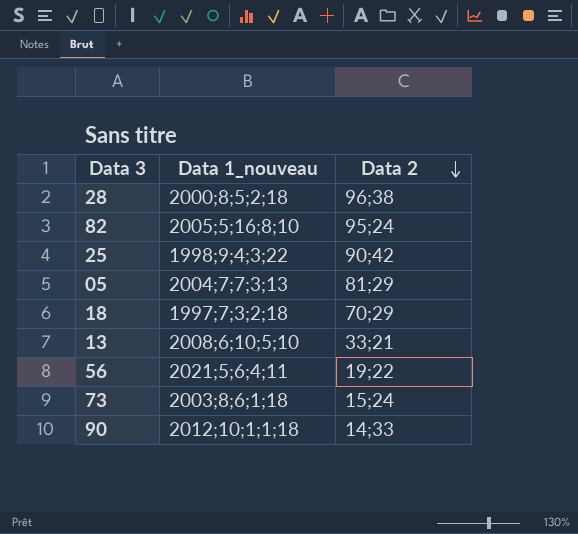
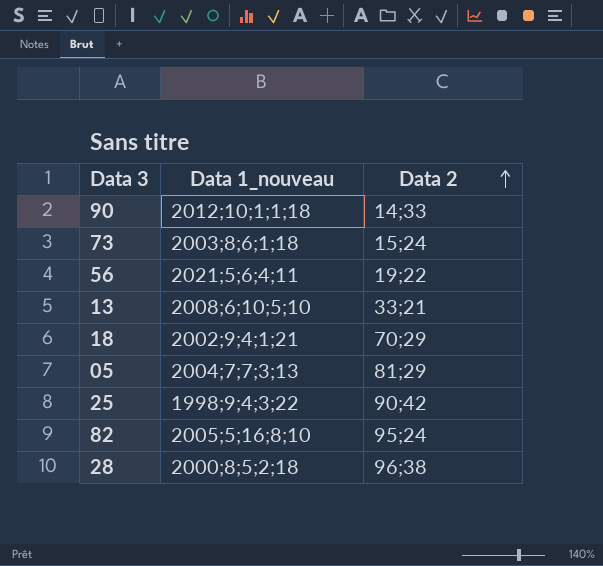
row order: Data 2 descending -> Data 2 ascending
18 | Data 1_nouveau: 1997;7;3;2;18 -> 2002;9;4;1;21

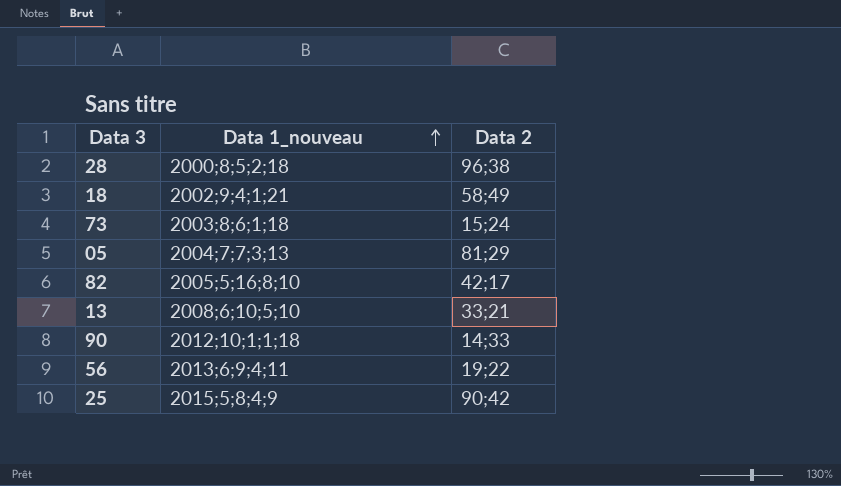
row order: Data 2 ascending -> Data 1_nouveau ascending
18 | Data 2: 70;29 -> 58;49
82 | Data 2: 95;24 -> 42;17
56 | Data 1_nouveau: 2021;5;6;4;11 -> 2013;6;9;4;11
25 | Data 1_nouveau: 1998;9;4;3;22 -> 2015;5;8;4;9

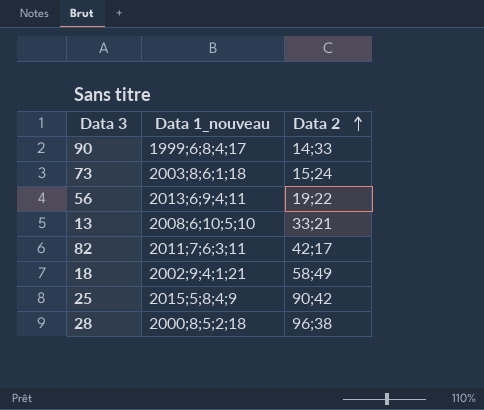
row order: Data 1_nouveau ascending -> Data 2 ascending
row 05: 2004;7;7;3;13 | 81;29 -> none
90 | Data 1_nouveau: 2012;10;1;1;18 -> 1999;6;8;4;17
82 | Data 1_nouveau: 2005;5;16;8;10 -> 2011;7;6;3;11

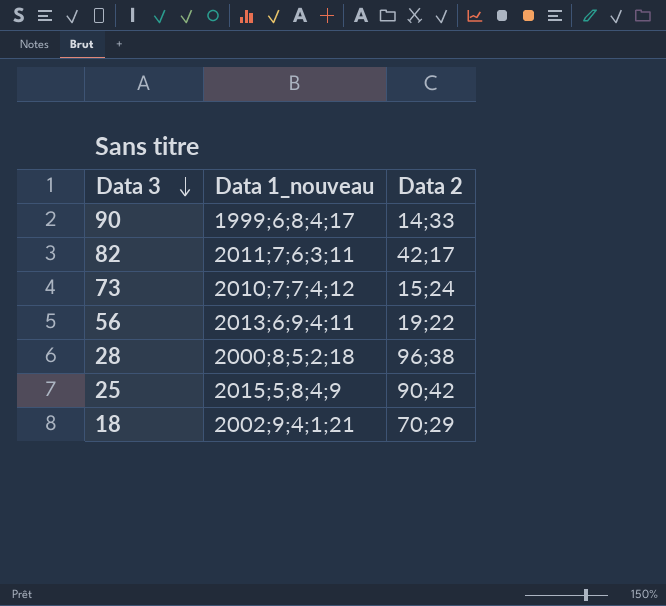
row order: Data 2 ascending -> Data 3 descending
row 13: 2008;6;10;5;10 | 33;21 -> none
73 | Data 1_nouveau: 2003;8;6;1;18 -> 2010;7;7;4;12
18 | Data 2: 58;49 -> 70;29

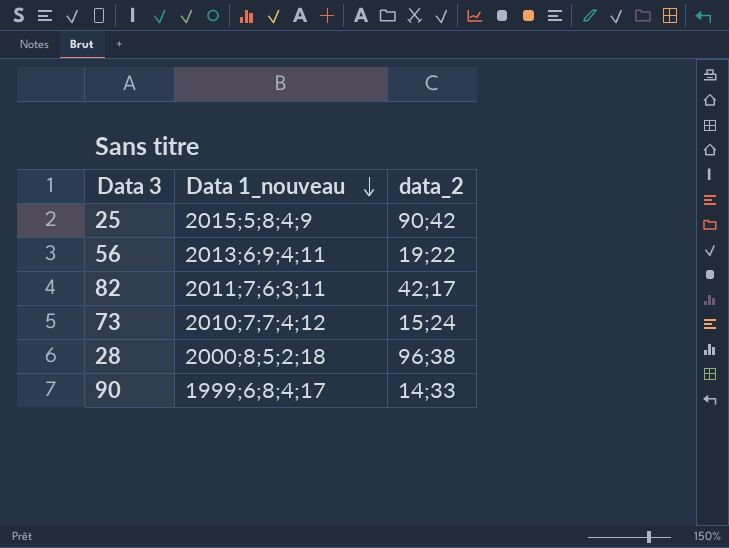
row order: Data 3 descending -> Data 1_nouveau descending
column name: Data 2 -> data_2
row 18: 2002;9;4;1;21 | 70;29 -> none

